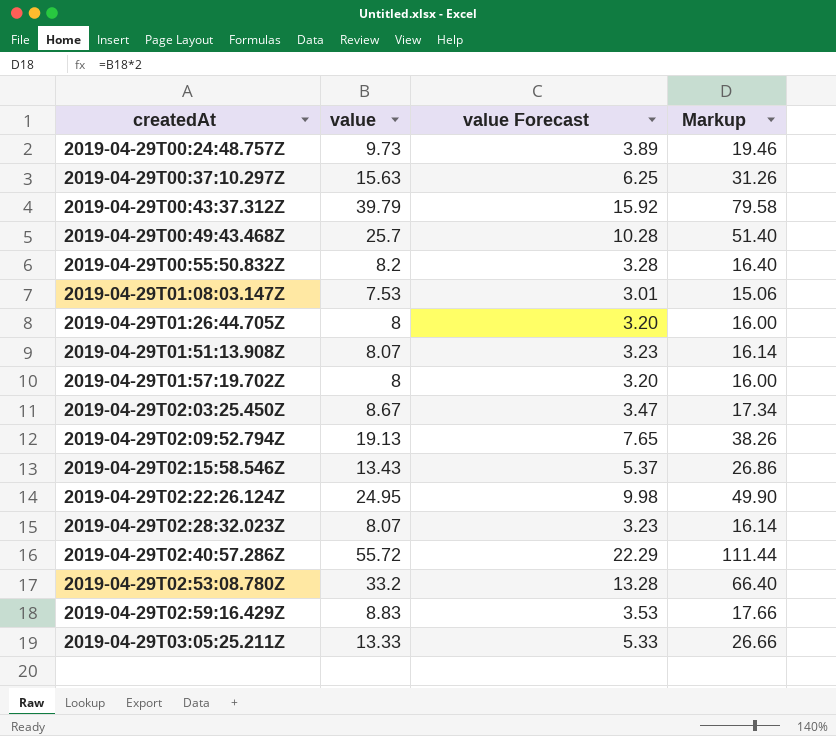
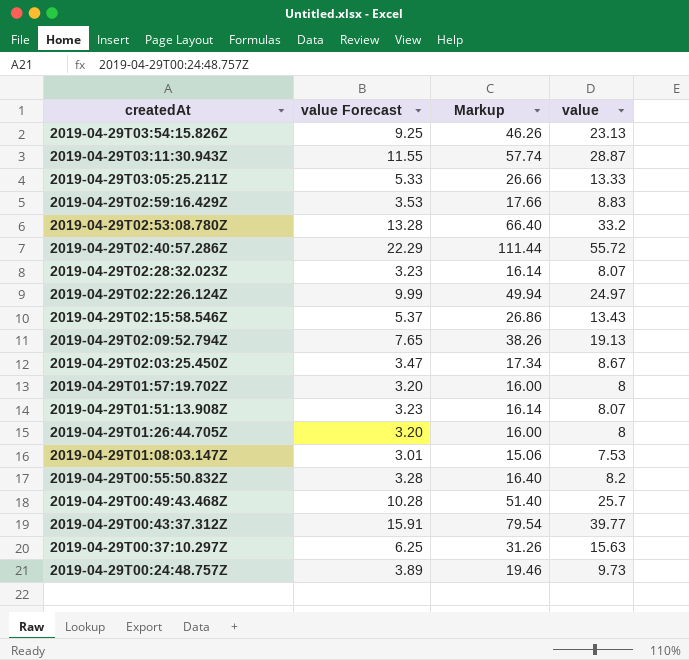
row order: createdAt ascending -> createdAt descending
column value | position: 2 -> 4
row 2019-04-29T03:54:15.826Z: none -> 9.25 | 46.26 | 23.13
row 2019-04-29T03:11:30.943Z: none -> 11.55 | 57.74 | 28.87
2019-04-29T02:22:26.124Z | value Forecast: 9.98 -> 9.99
2019-04-29T02:22:26.124Z | Markup: 49.90 -> 49.94
2019-04-29T02:22:26.124Z | value: 24.95 -> 24.97
2019-04-29T00:43:37.312Z | value Forecast: 15.92 -> 15.91
2019-04-29T00:43:37.312Z | Markup: 79.58 -> 79.54
2019-04-29T00:43:37.312Z | value: 39.79 -> 39.77

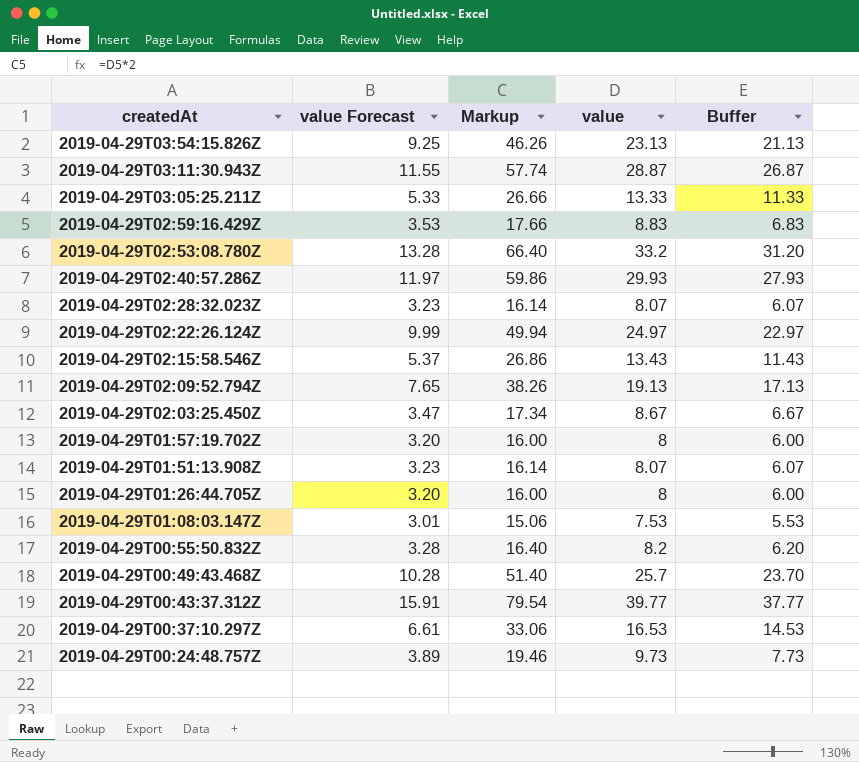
column Buffer | formula: none -> [value] - 2
2019-04-29T02:40:57.286Z | value Forecast: 22.29 -> 11.97
2019-04-29T02:40:57.286Z | Markup: 111.44 -> 59.86
2019-04-29T02:40:57.286Z | value: 55.72 -> 29.93
2019-04-29T00:37:10.297Z | value Forecast: 6.25 -> 6.61
2019-04-29T00:37:10.297Z | Markup: 31.26 -> 33.06
2019-04-29T00:37:10.297Z | value: 15.63 -> 16.53

